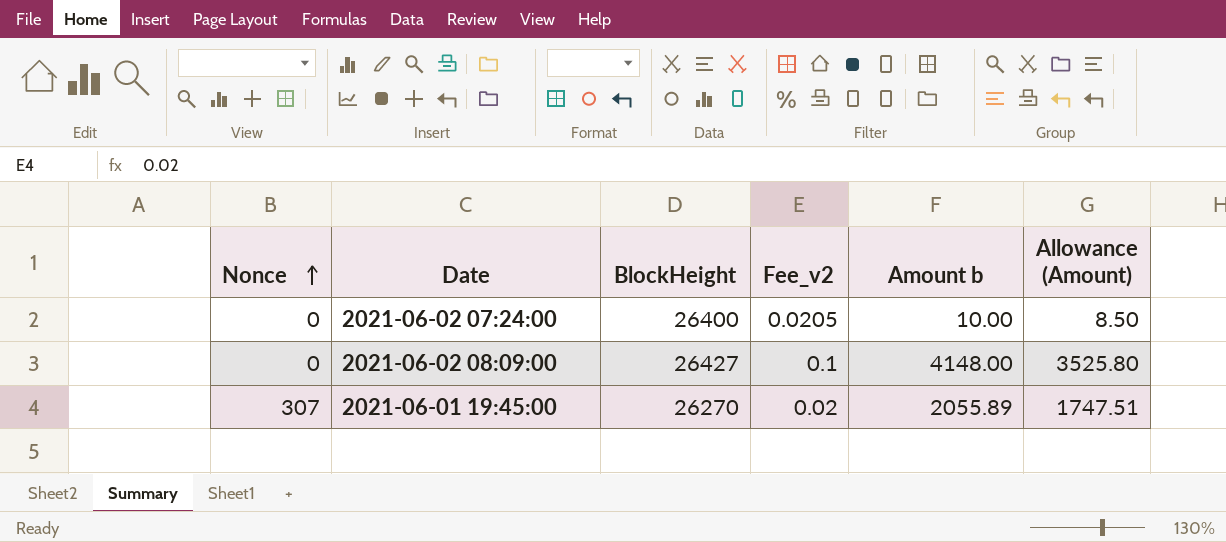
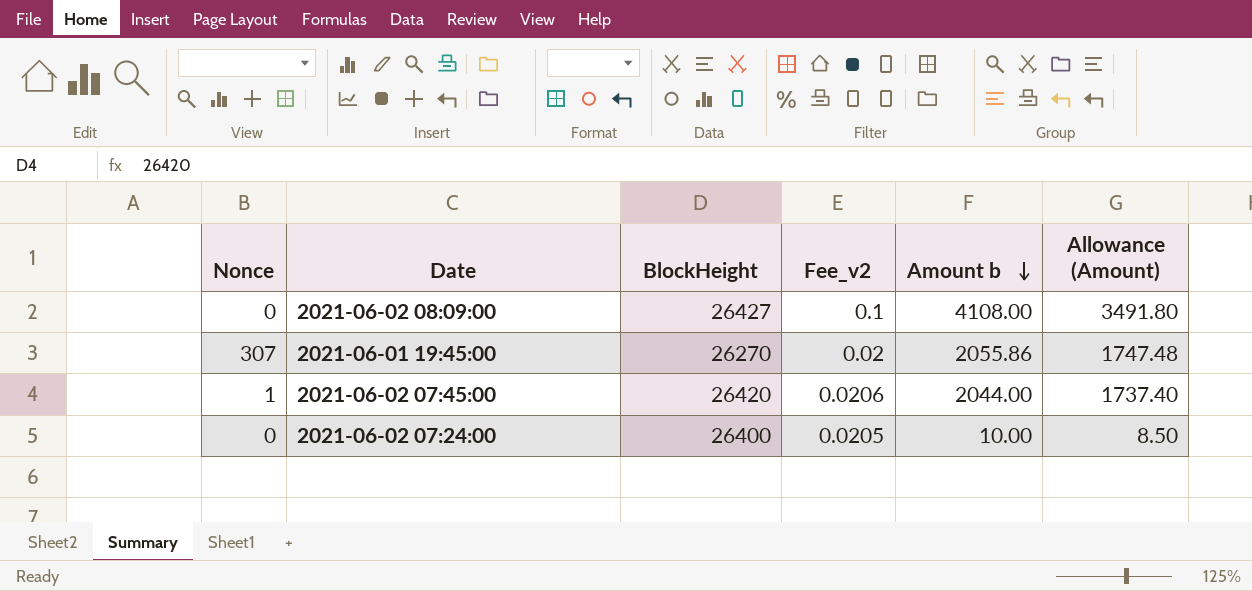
row order: Nonce ascending -> Amount b descending
2021-06-02 08:09:00 | Amount b: 4148.00 -> 4108.00
2021-06-02 08:09:00 | Allowance (Amount): 3525.80 -> 3491.80
2021-06-01 19:45:00 | Amount b: 2055.89 -> 2055.86
2021-06-01 19:45:00 | Allowance (Amount): 1747.51 -> 1747.48
row 2021-06-02 07:45:00: none -> 1 | 26420 | 0.0206 | 2044.00 | 1737.40

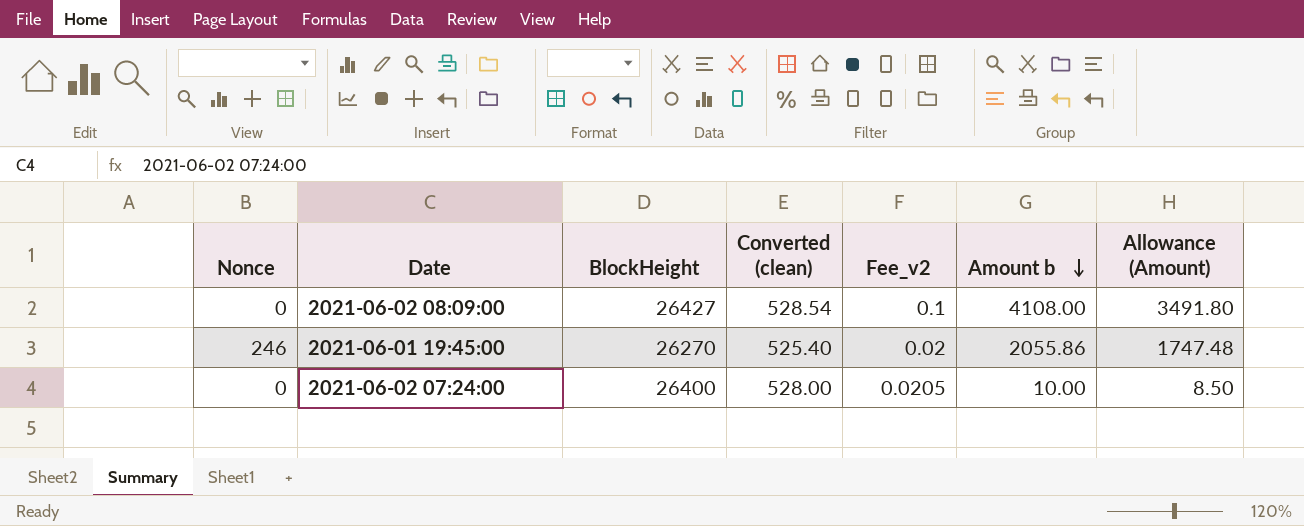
column Converted (clean) | formula: none -> [BlockHeight] * 0.02
row 2021-06-02 07:45:00: 1 | 26420 | 0.0206 | 2044.00 | 1737.40 -> none
2021-06-01 19:45:00 | Nonce: 307 -> 246

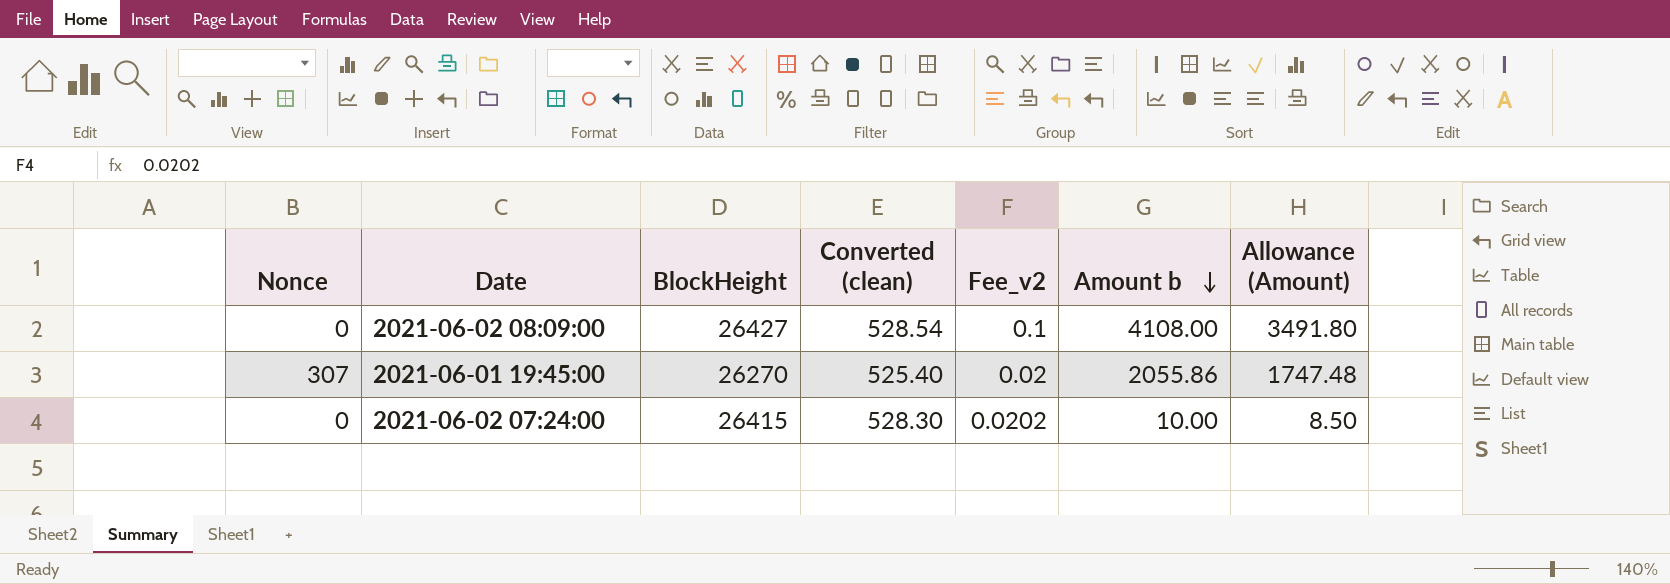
2021-06-01 19:45:00 | Nonce: 246 -> 307
2021-06-02 07:24:00 | BlockHeight: 26400 -> 26415
2021-06-02 07:24:00 | Converted (clean): 528.00 -> 528.30
2021-06-02 07:24:00 | Fee_v2: 0.0205 -> 0.0202

